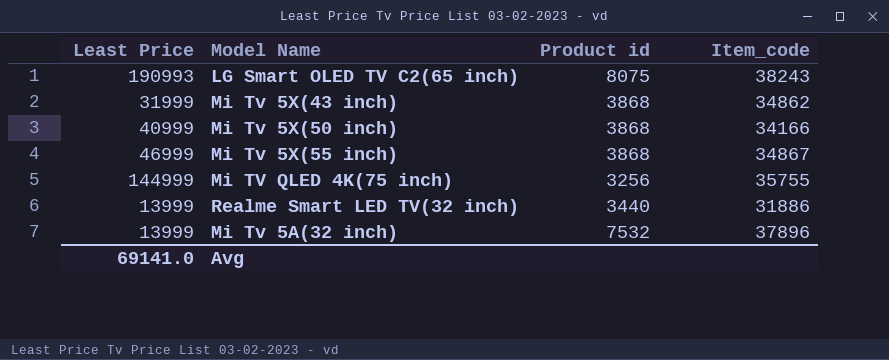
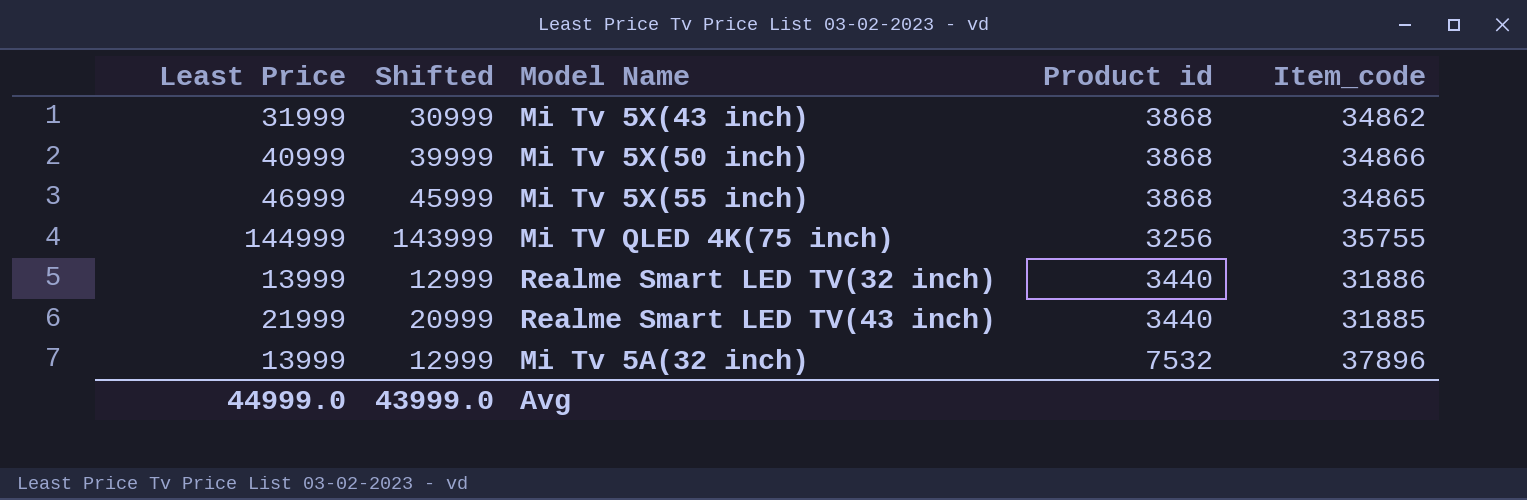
column Shifted | formula: none -> [Least Price] - 1000
row LG Smart OLED TV C2(65 inch): 190993 | 8075 | 38243 -> none
Mi Tv 5X(50 inch) | Item_code: 34166 -> 34866
Mi Tv 5X(55 inch) | Item_code: 34867 -> 34865
row Realme Smart LED TV(43 inch): none -> 21999 | 20999 | 3440 | 31885
Avg | Least Price: 69141.0 -> 44999.0

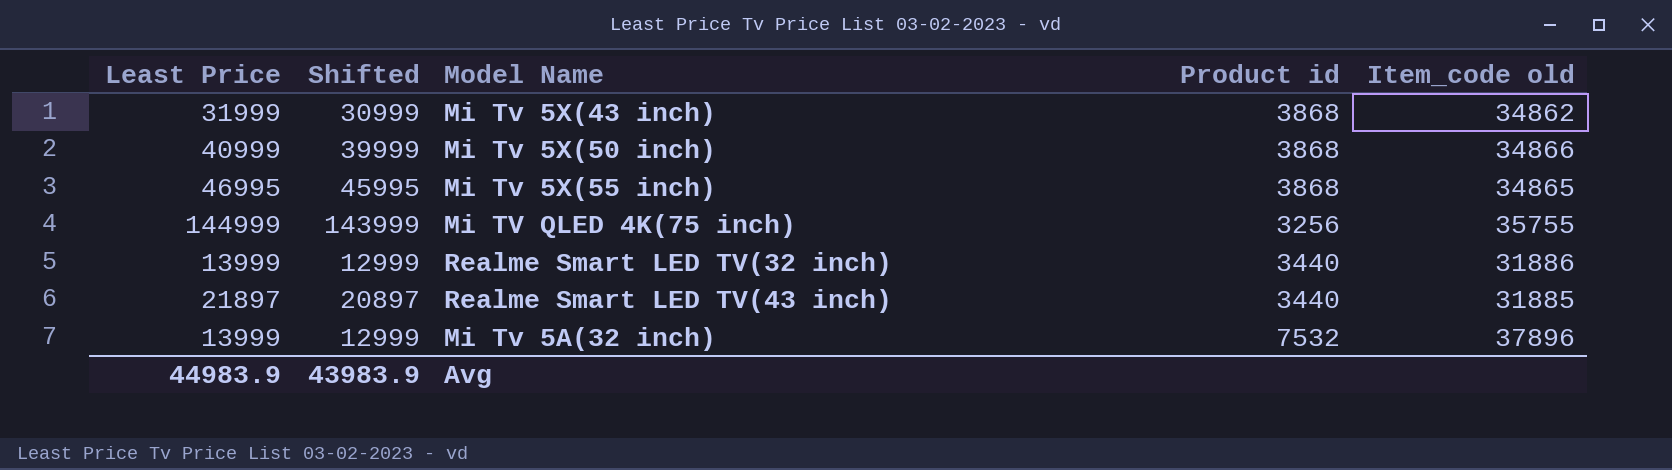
column name: Item_code -> Item_code old
Mi Tv 5X(55 inch) | Least Price: 46999 -> 46995
Mi Tv 5X(55 inch) | Shifted: 45999 -> 45995
Realme Smart LED TV(43 inch) | Least Price: 21999 -> 21897
Realme Smart LED TV(43 inch) | Shifted: 20999 -> 20897
Avg | Least Price: 44999.0 -> 44983.9
Avg | Shifted: 43999.0 -> 43983.9

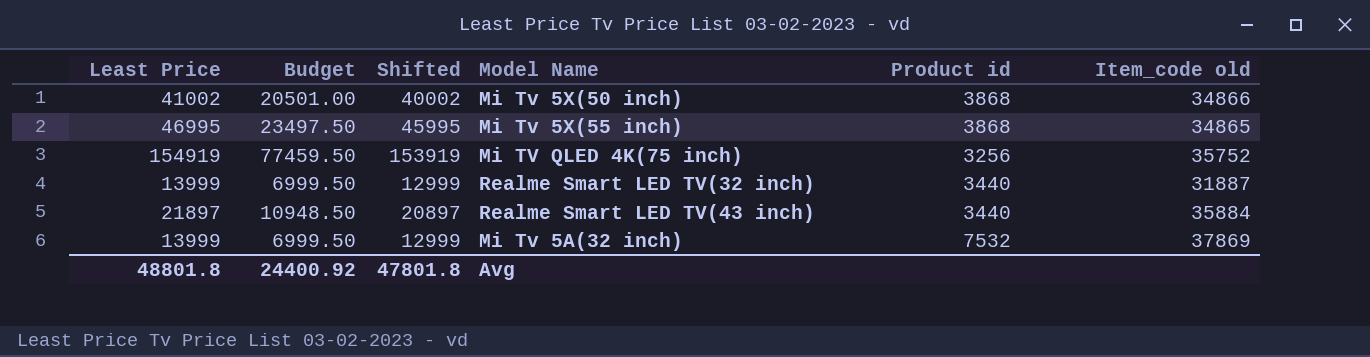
column Budget | formula: none -> [Least Price] * 0.5
row Mi Tv 5X(43 inch): 31999 | 30999 | 3868 | 34862 -> none
Mi Tv 5X(50 inch) | Least Price: 40999 -> 41002
Mi Tv 5X(50 inch) | Shifted: 39999 -> 40002
Mi TV QLED 4K(75 inch) | Least Price: 144999 -> 154919
Mi TV QLED 4K(75 inch) | Shifted: 143999 -> 153919
Mi TV QLED 4K(75 inch) | Item_code old: 35755 -> 35752
Realme Smart LED TV(32 inch) | Item_code old: 31886 -> 31887
Realme Smart LED TV(43 inch) | Item_code old: 31885 -> 35884
Mi Tv 5A(32 inch) | Item_code old: 37896 -> 37869
Avg | Least Price: 44983.9 -> 48801.8
Avg | Shifted: 43983.9 -> 47801.8

